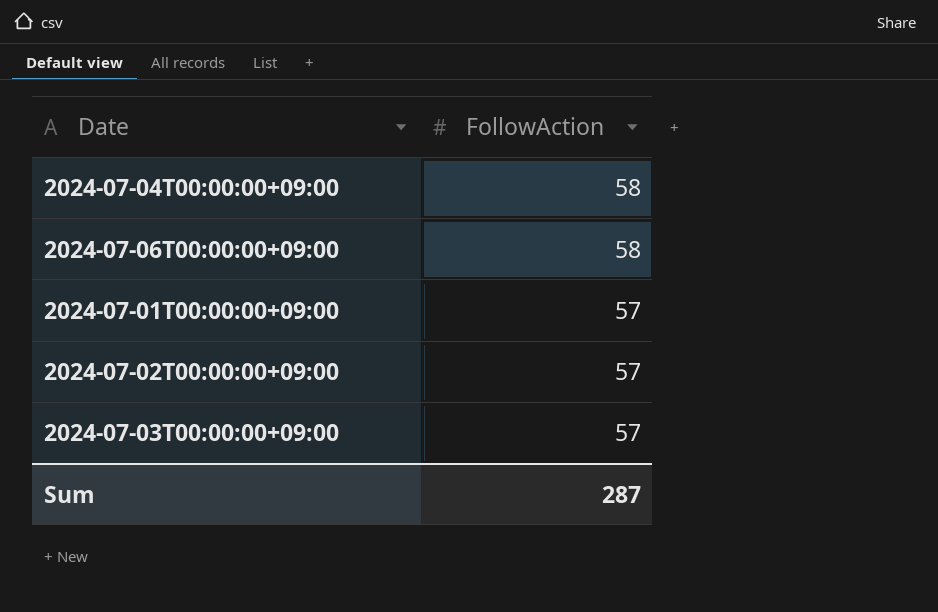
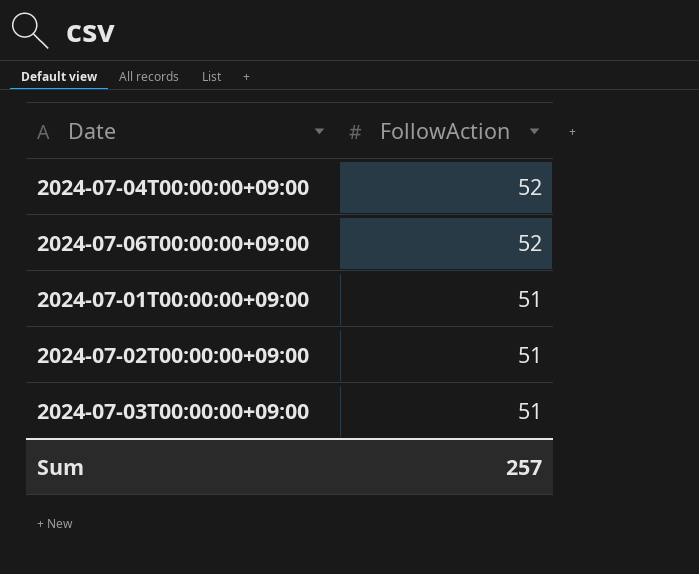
2024-07-04T00:00:00+09:00 | FollowAction: 58 -> 52
2024-07-06T00:00:00+09:00 | FollowAction: 58 -> 52
2024-07-01T00:00:00+09:00 | FollowAction: 57 -> 51
2024-07-02T00:00:00+09:00 | FollowAction: 57 -> 51
2024-07-03T00:00:00+09:00 | FollowAction: 57 -> 51
Sum | FollowAction: 287 -> 257

